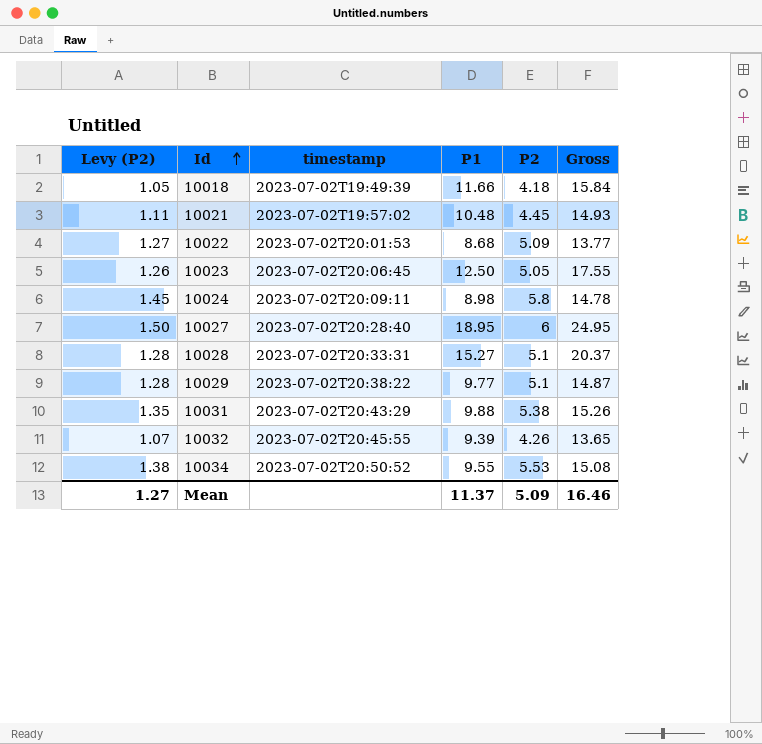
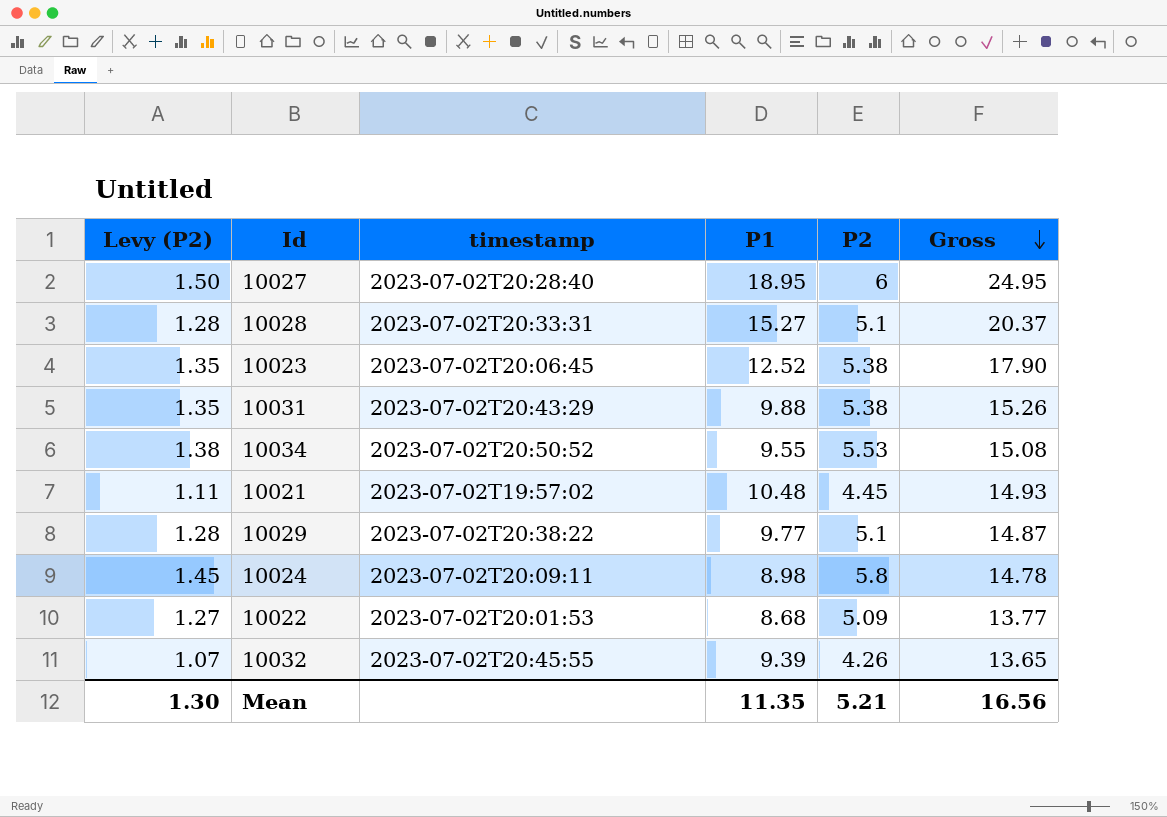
row order: Id ascending -> Gross descending
row 10018: 1.05 | 2023-07-02T19:49:39 | 11.66 | 4.18 | 15.84 -> none
10023 | Levy (P2): 1.26 -> 1.35
10023 | P1: 12.50 -> 12.52
10023 | P2: 5.05 -> 5.38
10023 | Gross: 17.55 -> 17.90
Mean | Levy (P2): 1.27 -> 1.30
Mean | P1: 11.37 -> 11.35
Mean | P2: 5.09 -> 5.21
Mean | Gross: 16.46 -> 16.56

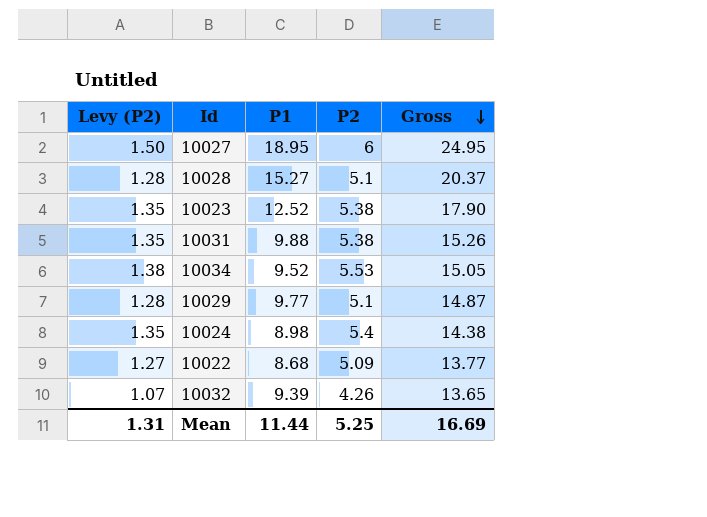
column timestamp | position: 3 -> none
row 10021: 1.11 | 2023-07-02T19:57:02 | 10.48 | 4.45 | 14.93 -> none
10034 | P1: 9.55 -> 9.52
10034 | Gross: 15.08 -> 15.05
10024 | Levy (P2): 1.45 -> 1.35
10024 | P2: 5.8 -> 5.4
10024 | Gross: 14.78 -> 14.38
Mean | Levy (P2): 1.30 -> 1.31
Mean | P1: 11.35 -> 11.44
Mean | P2: 5.21 -> 5.25
Mean | Gross: 16.56 -> 16.69

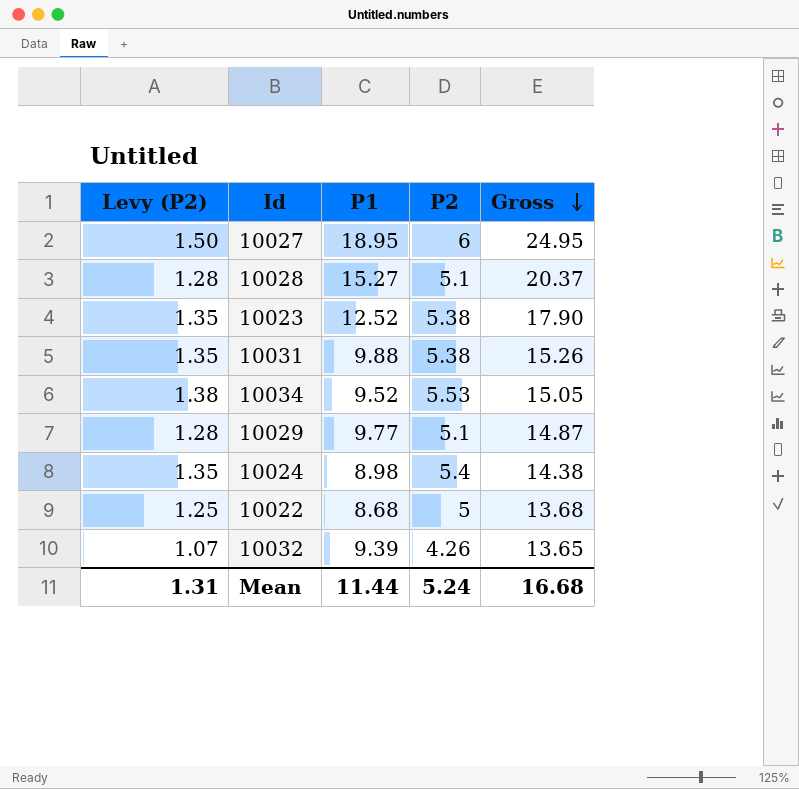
10022 | Levy (P2): 1.27 -> 1.25
10022 | P2: 5.09 -> 5
10022 | Gross: 13.77 -> 13.68
Mean | P2: 5.25 -> 5.24
Mean | Gross: 16.69 -> 16.68

